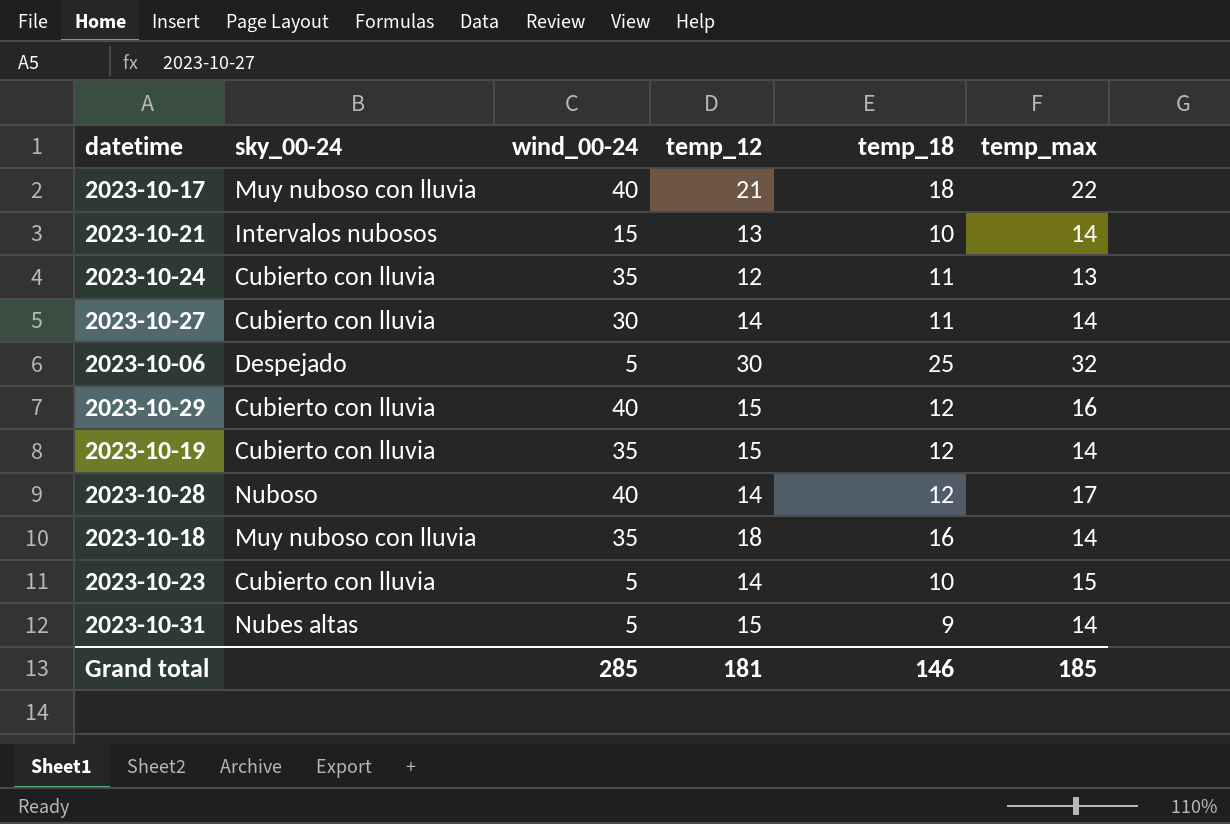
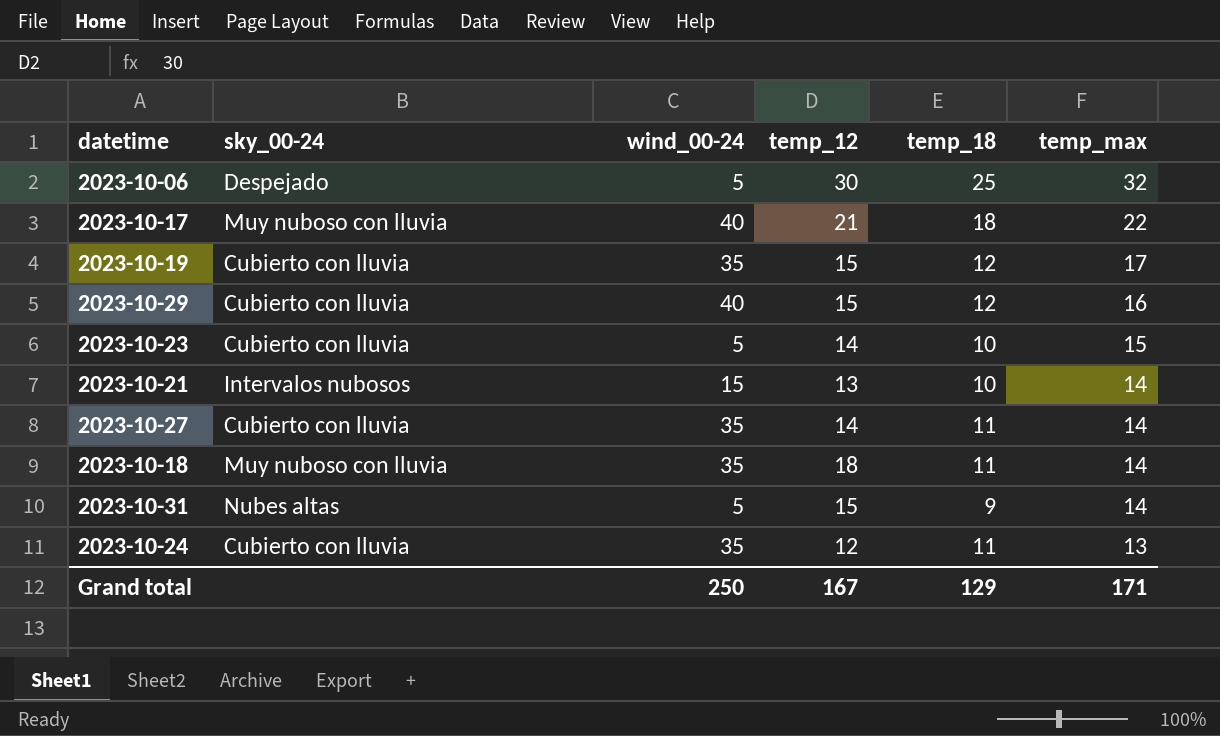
row order: none -> temp_max descending
row 2023-10-28: Nuboso | 40 | 14 | 12 | 17 -> none
2023-10-19 | temp_max: 14 -> 17
2023-10-27 | wind_00-24: 30 -> 35
2023-10-18 | temp_18: 16 -> 11
Grand total | wind_00-24: 285 -> 250
Grand total | temp_12: 181 -> 167
Grand total | temp_18: 146 -> 129
Grand total | temp_max: 185 -> 171

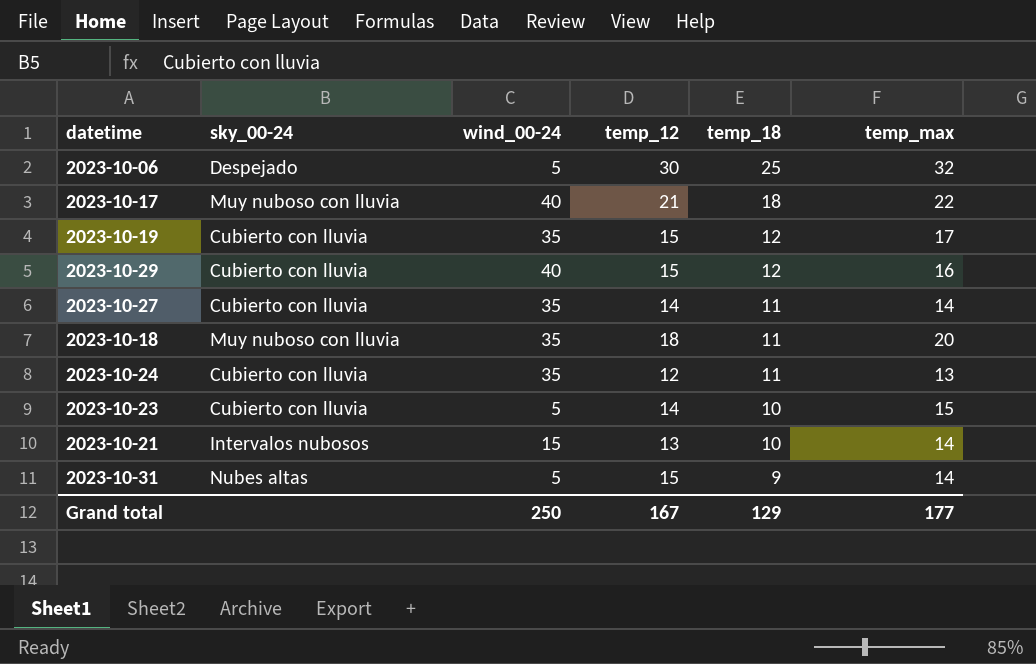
row order: temp_max descending -> temp_18 descending
2023-10-18 | temp_max: 14 -> 20
Grand total | temp_max: 171 -> 177

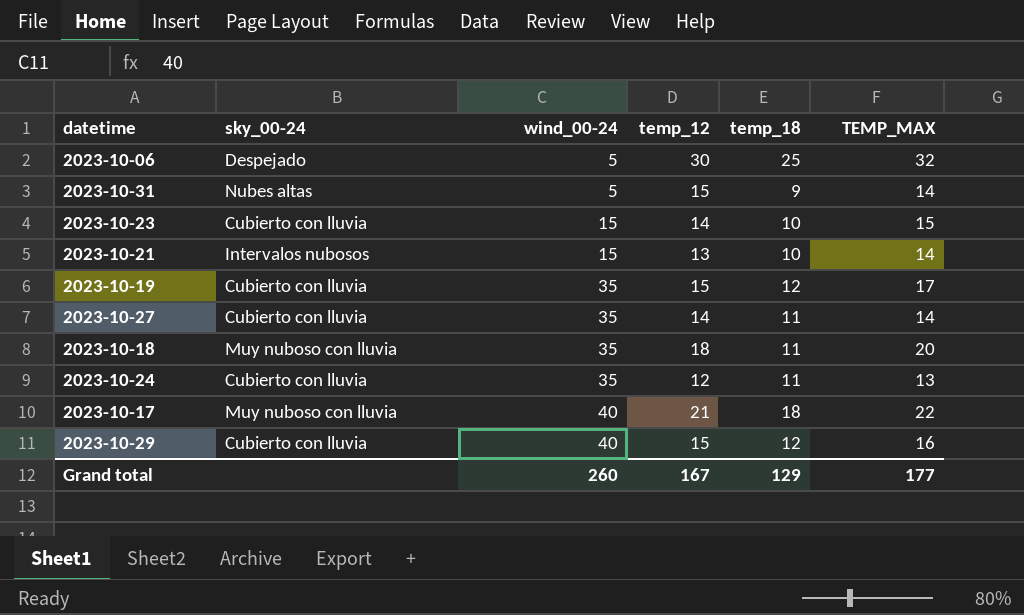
row order: temp_18 descending -> wind_00-24 ascending
column name: temp_max -> TEMP_MAX
2023-10-23 | wind_00-24: 5 -> 15
Grand total | wind_00-24: 250 -> 260

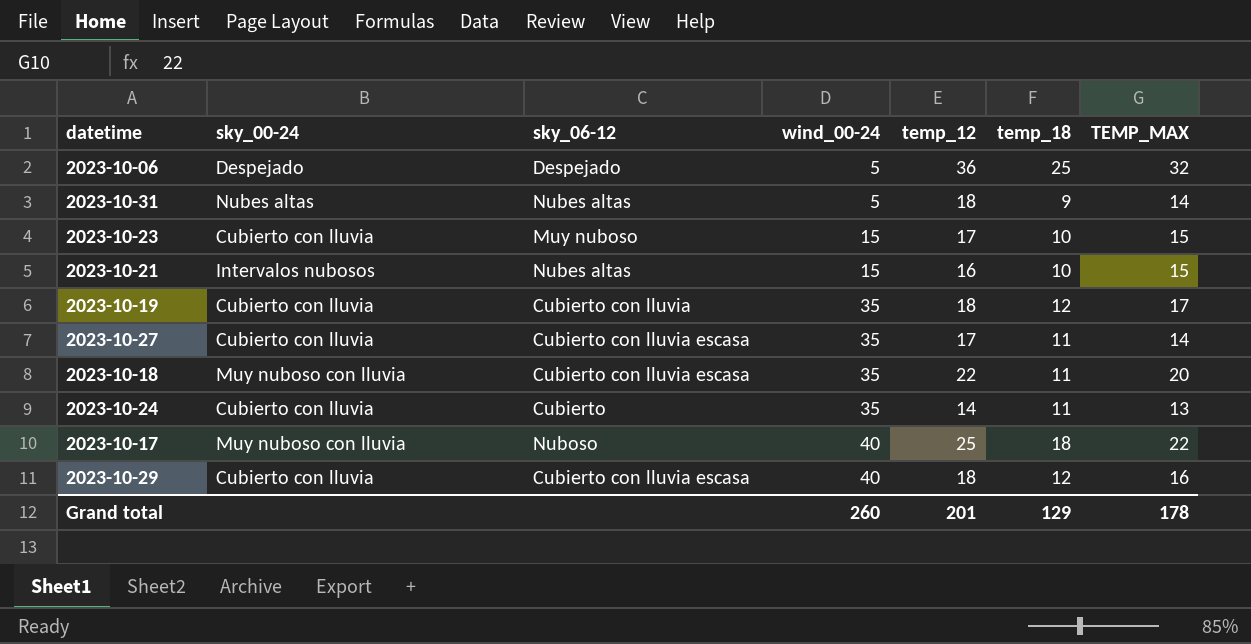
column sky_06-12 | position: none -> 3
2023-10-06 | temp_12: 30 -> 36
2023-10-31 | temp_12: 15 -> 18
2023-10-23 | temp_12: 14 -> 17
2023-10-21 | temp_12: 13 -> 16
2023-10-21 | TEMP_MAX: 14 -> 15
2023-10-19 | temp_12: 15 -> 18
2023-10-27 | temp_12: 14 -> 17
2023-10-18 | temp_12: 18 -> 22
2023-10-24 | temp_12: 12 -> 14
2023-10-17 | temp_12: 21 -> 25
2023-10-29 | temp_12: 15 -> 18
Grand total | temp_12: 167 -> 201
Grand total | TEMP_MAX: 177 -> 178

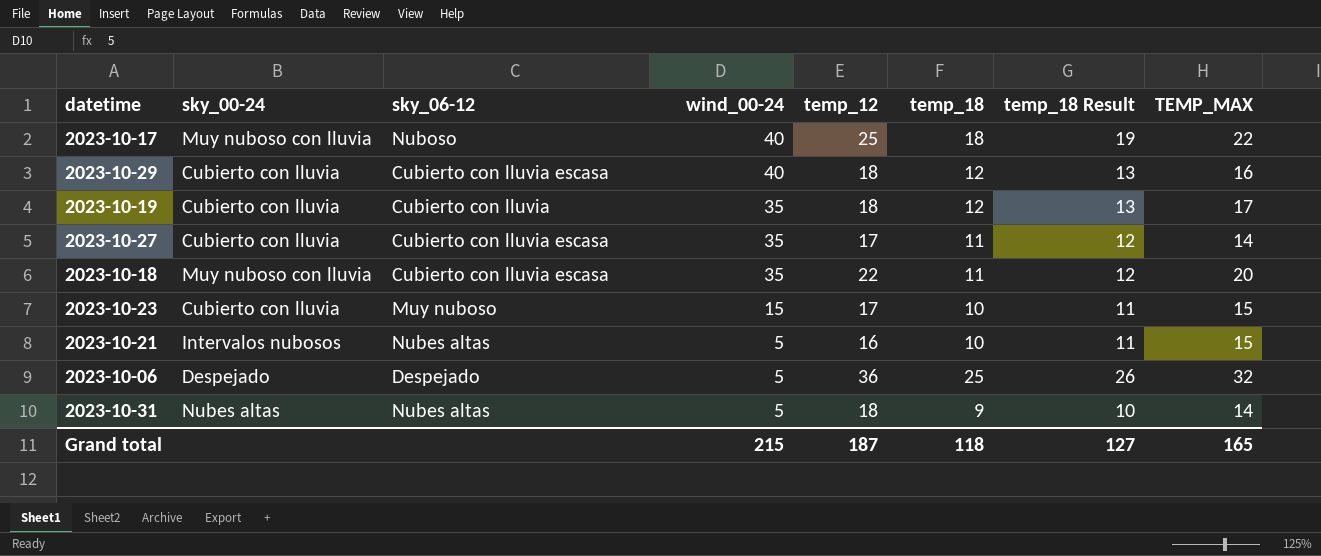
row order: wind_00-24 ascending -> wind_00-24 descending
column temp_18 Result | formula: none -> [temp_18] + 1
row 2023-10-24: Cubierto con lluvia | Cubierto | 35 | 14 | 11 | 13 -> none
2023-10-21 | wind_00-24: 15 -> 5
Grand total | wind_00-24: 260 -> 215
Grand total | temp_12: 201 -> 187
Grand total | temp_18: 129 -> 118
Grand total | TEMP_MAX: 178 -> 165

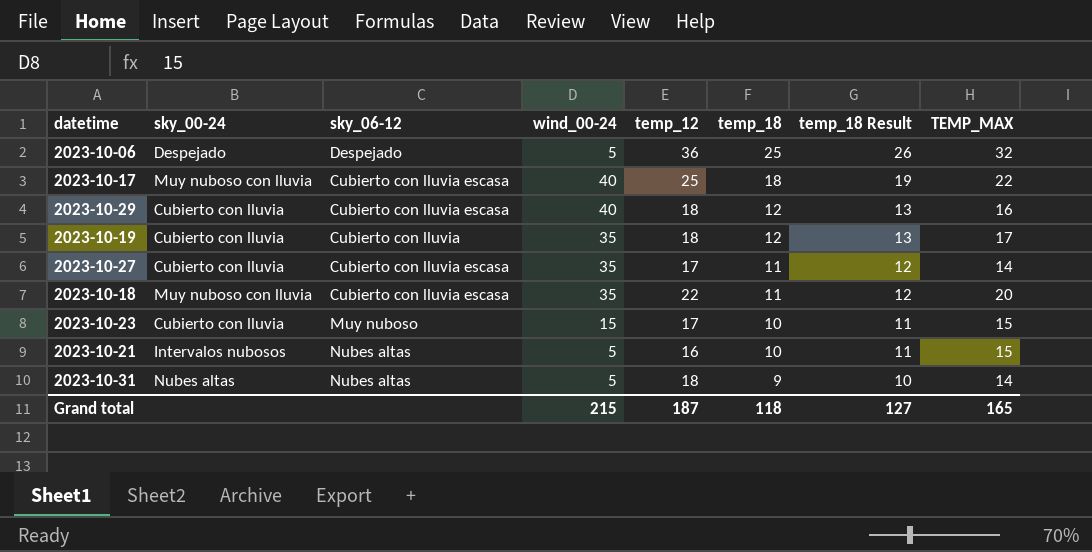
row order: wind_00-24 descending -> temp_18 descending
2023-10-17 | sky_06-12: Nuboso -> Cubierto con lluvia escasa

